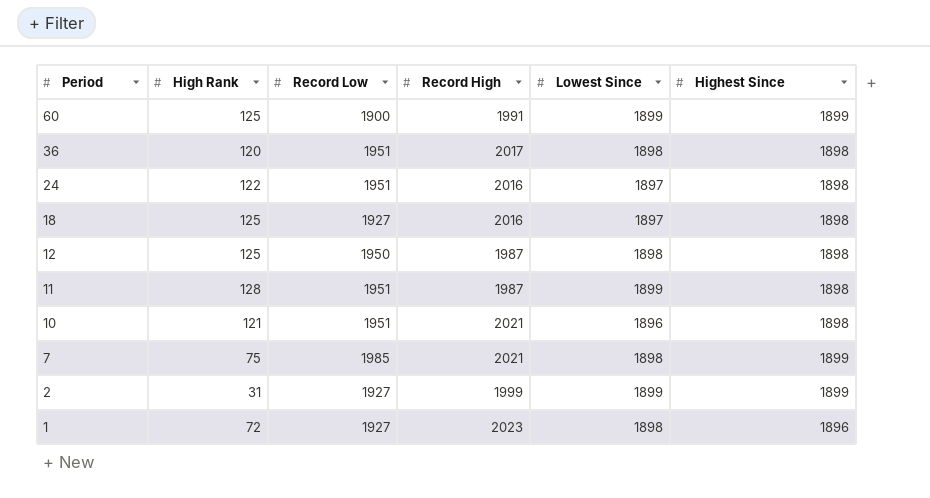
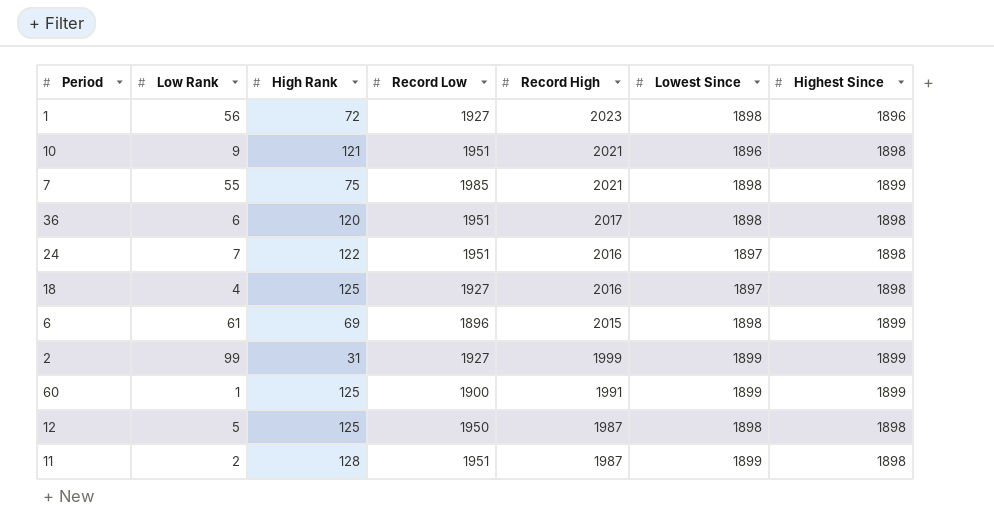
row order: Period descending -> Record High descending
column Low Rank | position: none -> 2
row 6: none -> 61 | 69 | 1896 | 2015 | 1898 | 1899

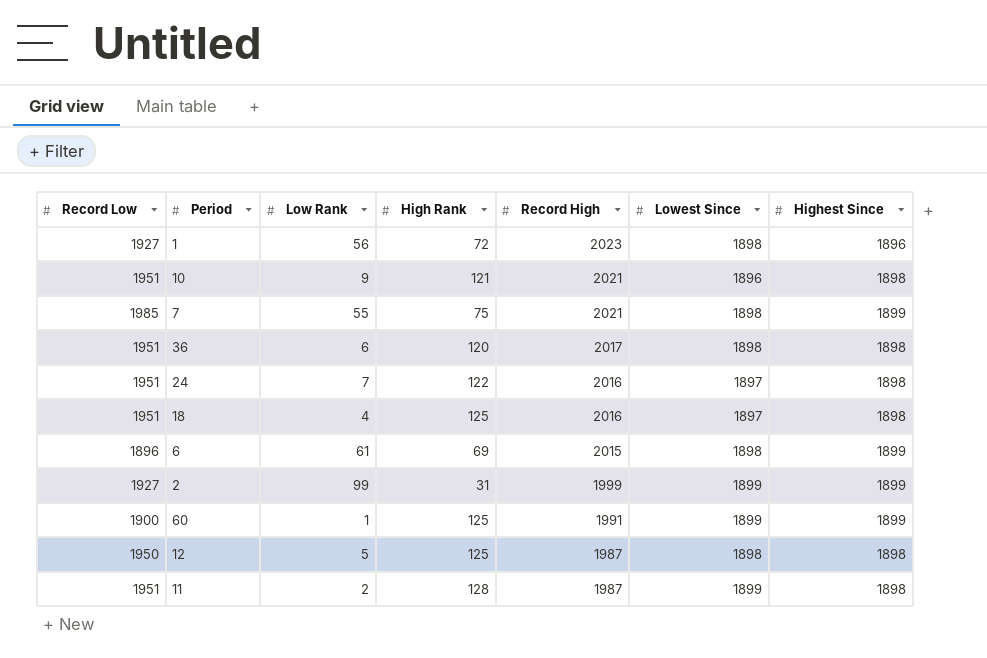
column Record Low | position: 4 -> 1
18 | Record Low: 1927 -> 1951

